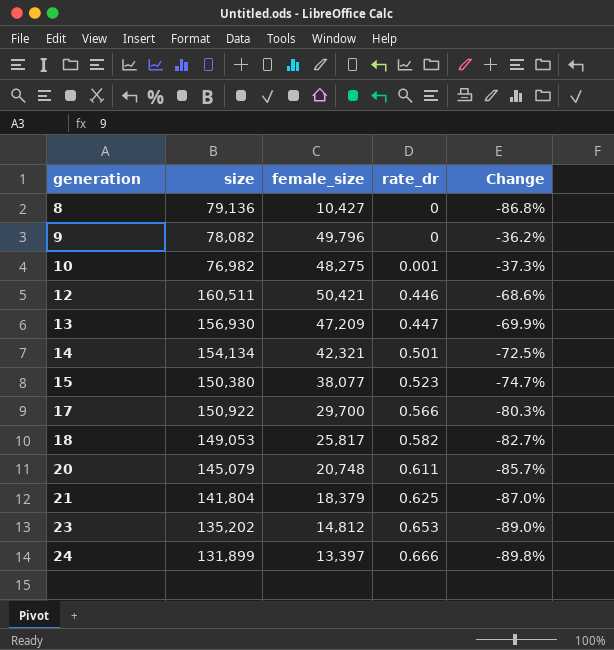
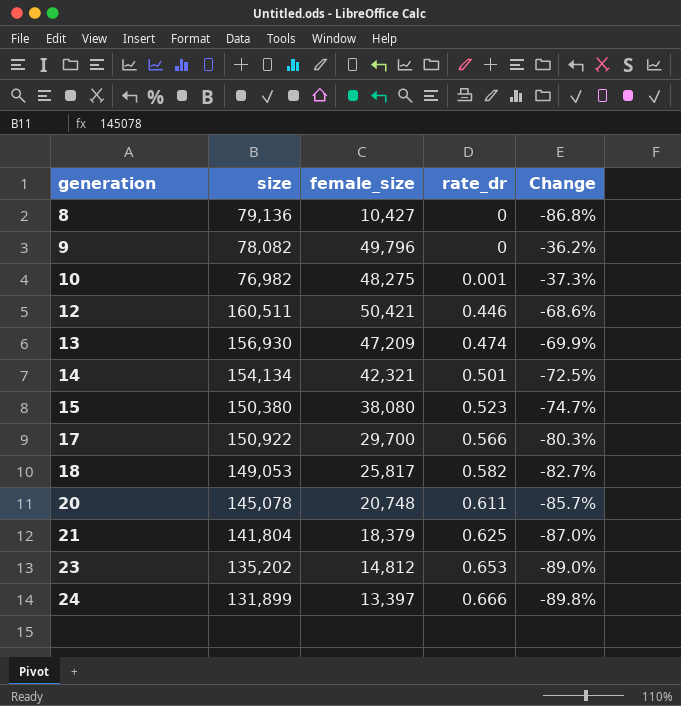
13 | rate_dr: 0.447 -> 0.474
15 | female_size: 38,077 -> 38,080
20 | size: 145,079 -> 145,078

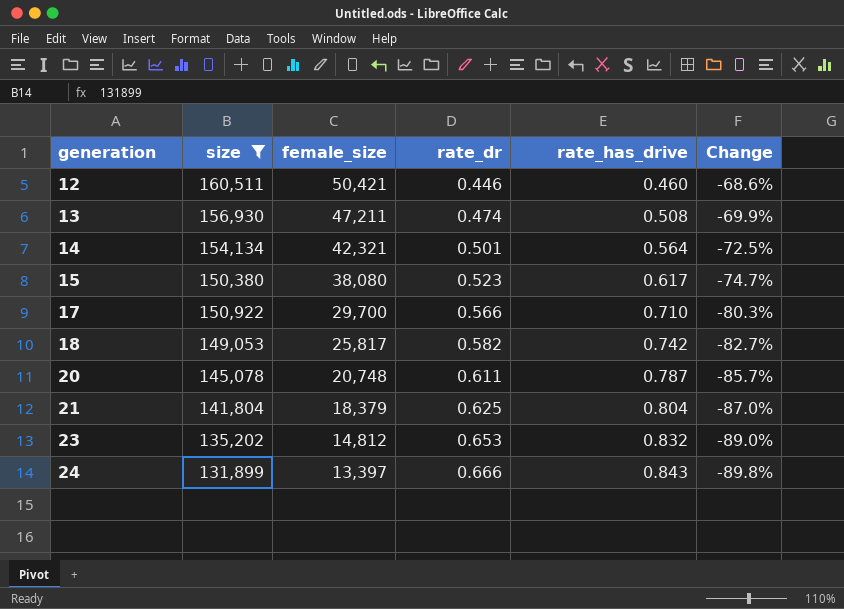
filter: none -> size >= 131,899
column rate_has_drive | position: none -> 5
13 | female_size: 47,209 -> 47,211

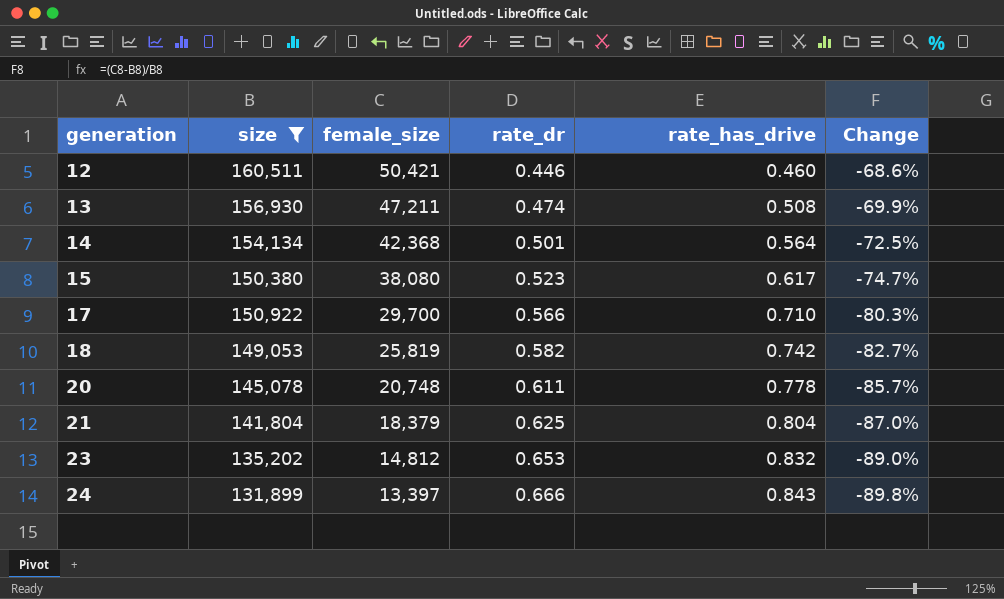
14 | female_size: 42,321 -> 42,368
18 | female_size: 25,817 -> 25,819
20 | rate_has_drive: 0.787 -> 0.778

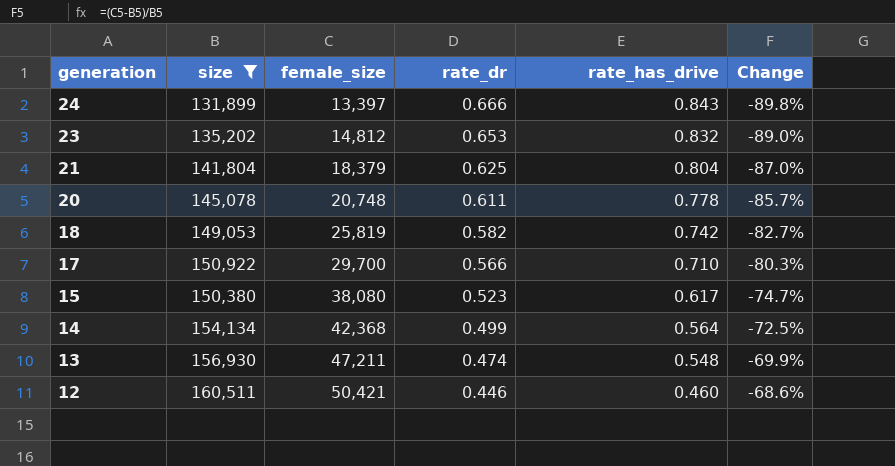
row order: generation ascending -> generation descending
14 | rate_dr: 0.501 -> 0.499
13 | rate_has_drive: 0.508 -> 0.548

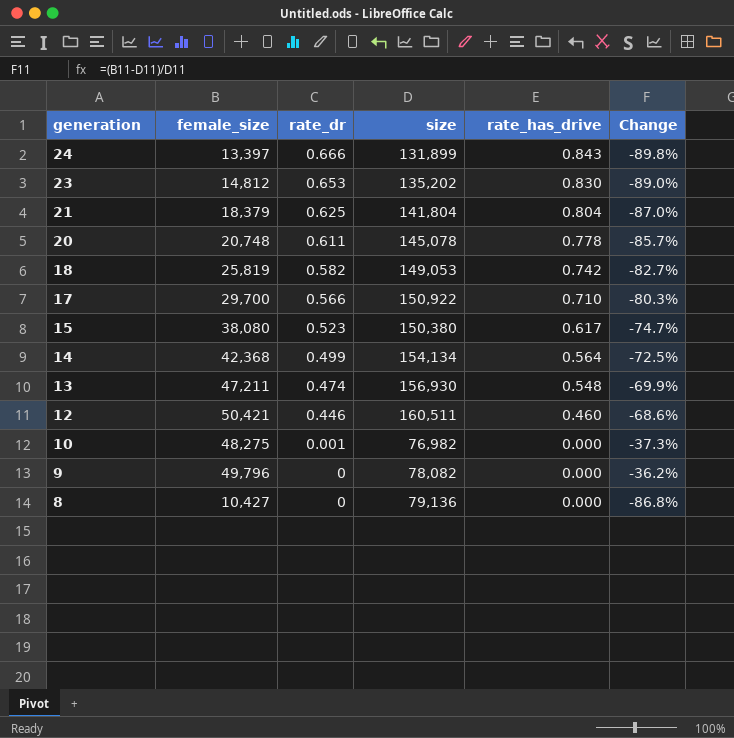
filter: size >= 131,899 -> none
column size | position: 2 -> 4
23 | rate_has_drive: 0.832 -> 0.830

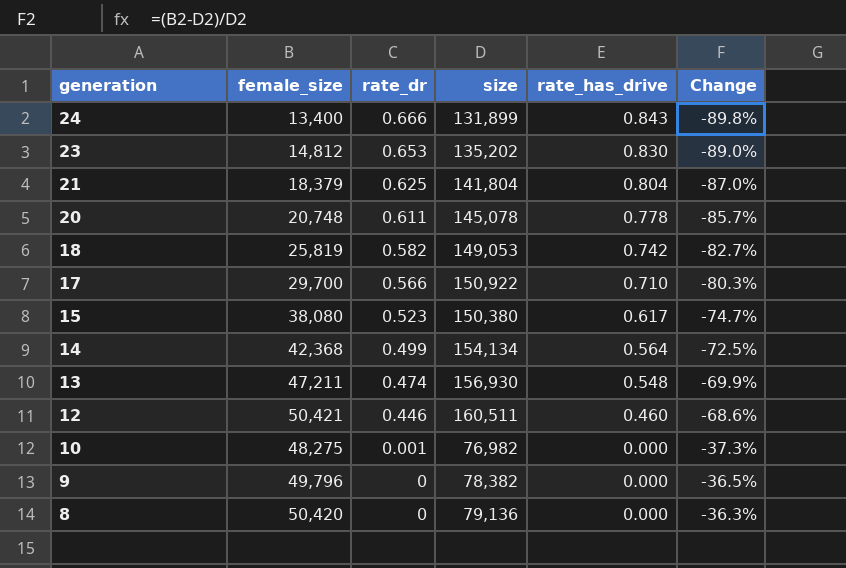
24 | female_size: 13,397 -> 13,400
9 | size: 78,082 -> 78,382
9 | Change: -36.2% -> -36.5%
8 | female_size: 10,427 -> 50,420
8 | Change: -86.8% -> -36.3%

